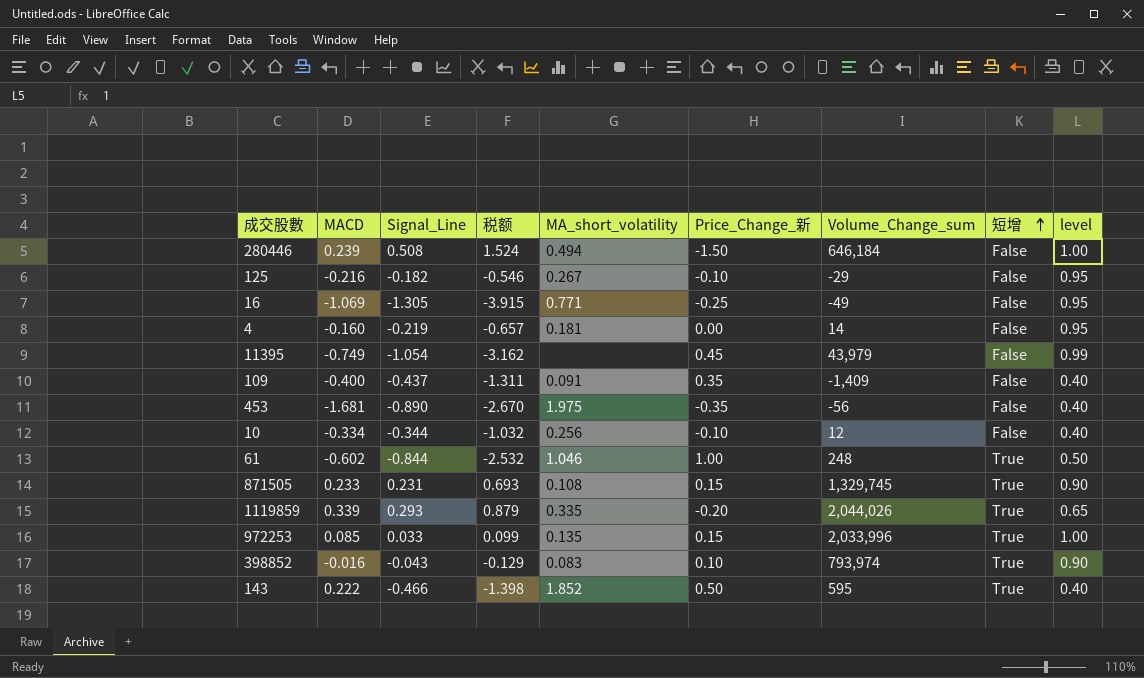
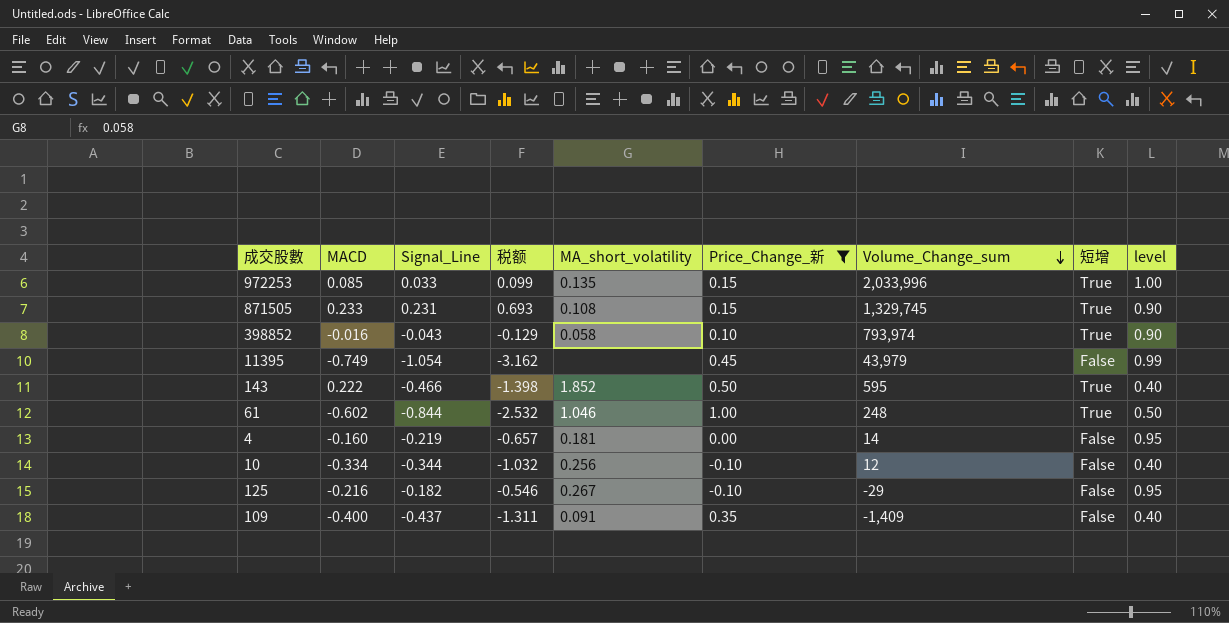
filter: none -> Price_Change_新 >= -0.10
row order: 短增 ascending -> Volume_Change_sum descending
398852 | MA_short_volatility: 0.083 -> 0.058

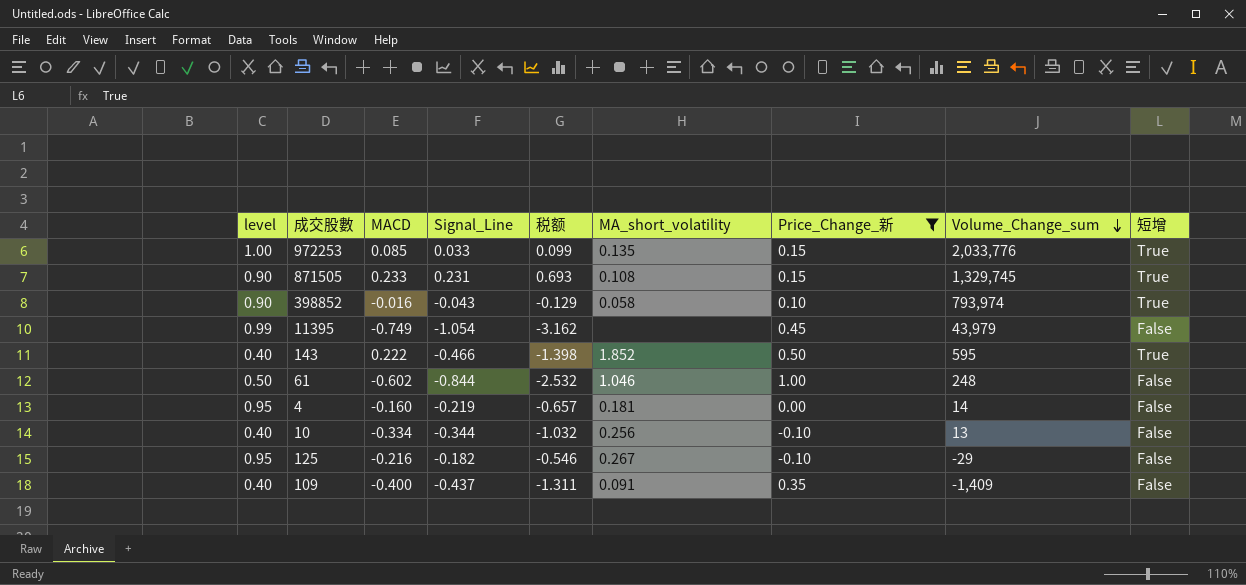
column level | position: 9 -> 1
972253 | Volume_Change_sum: 2,033,996 -> 2,033,776
61 | 短增: True -> False
10 | Volume_Change_sum: 12 -> 13

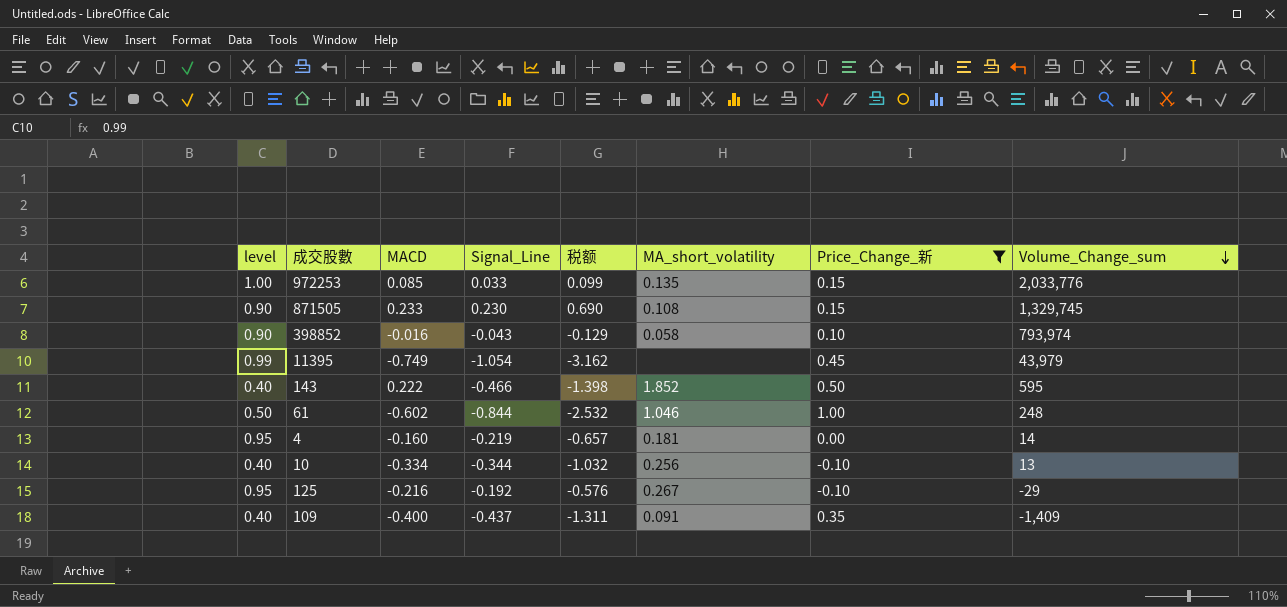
column 短增 | position: 9 -> none
871505 | Signal_Line: 0.231 -> 0.230
871505 | 税额: 0.693 -> 0.690
125 | Signal_Line: -0.182 -> -0.192
125 | 税额: -0.546 -> -0.576

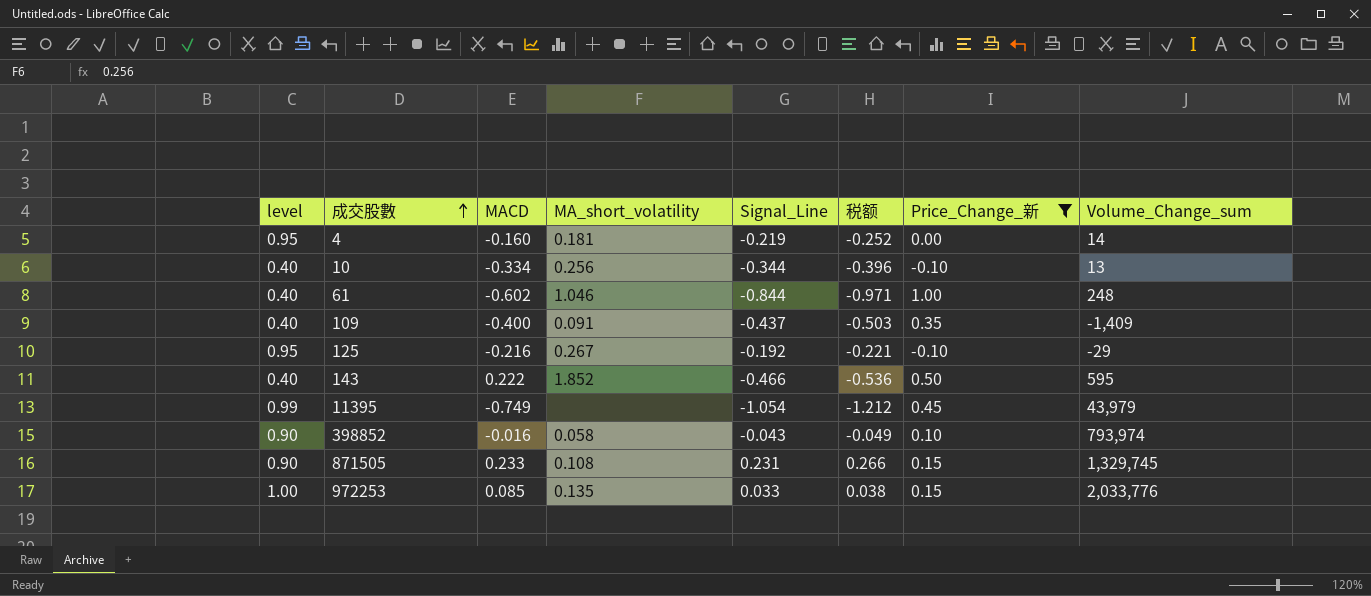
row order: Volume_Change_sum descending -> 成交股數 ascending
column MA_short_volatility | position: 6 -> 4
column 税额 | formula: [Signal_Line] * 3 -> [Signal_Line] * 1.15
61 | level: 0.50 -> 0.40
871505 | Signal_Line: 0.230 -> 0.231

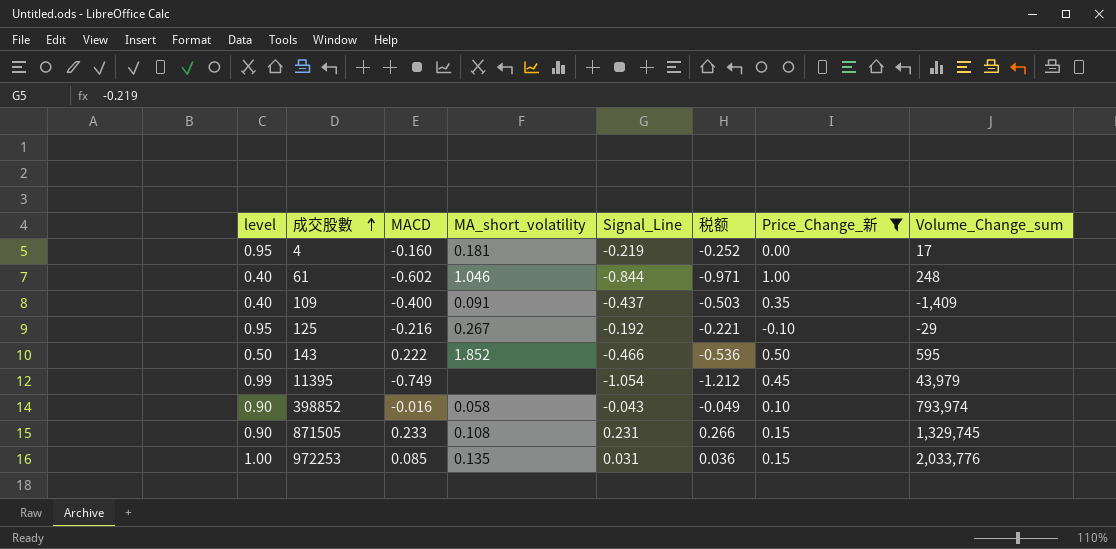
row 10: 0.40 | -0.334 | 0.256 | -0.344 | -0.396 | -0.10 | 13 -> none
4 | Volume_Change_sum: 14 -> 17
143 | level: 0.40 -> 0.50
972253 | Signal_Line: 0.033 -> 0.031
972253 | 税额: 0.038 -> 0.036

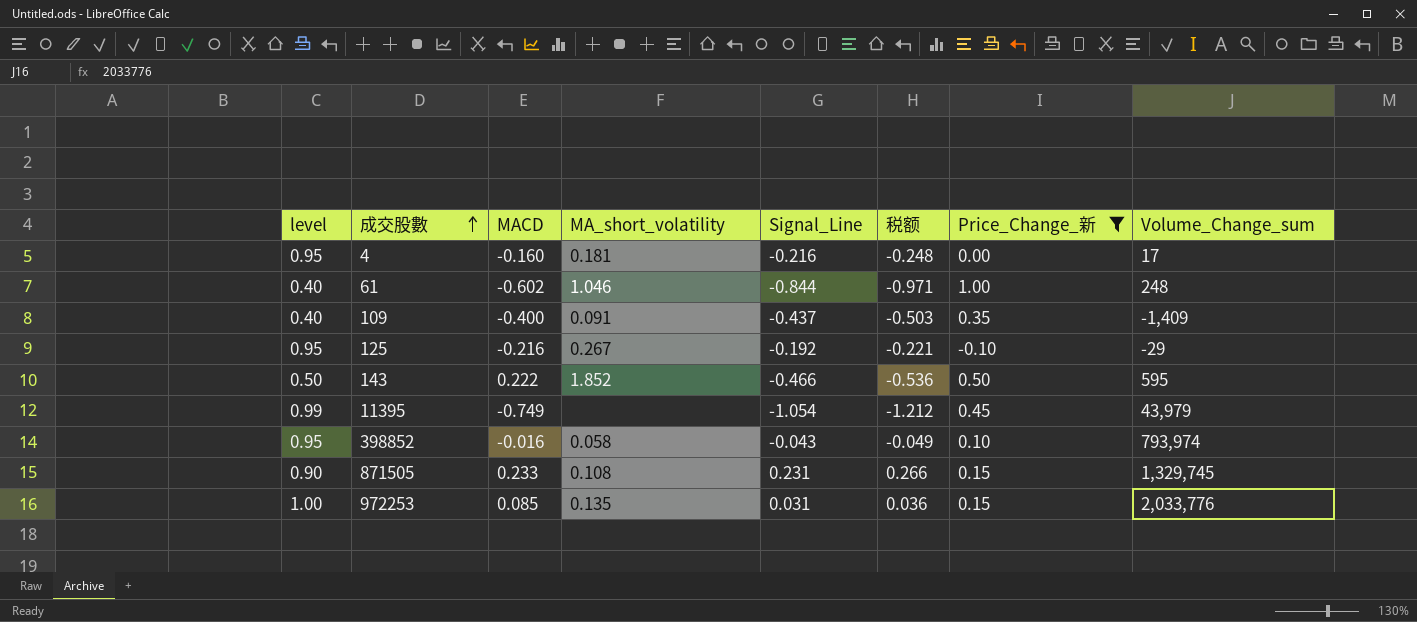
4 | Signal_Line: -0.219 -> -0.216
4 | 税额: -0.252 -> -0.248
398852 | level: 0.90 -> 0.95

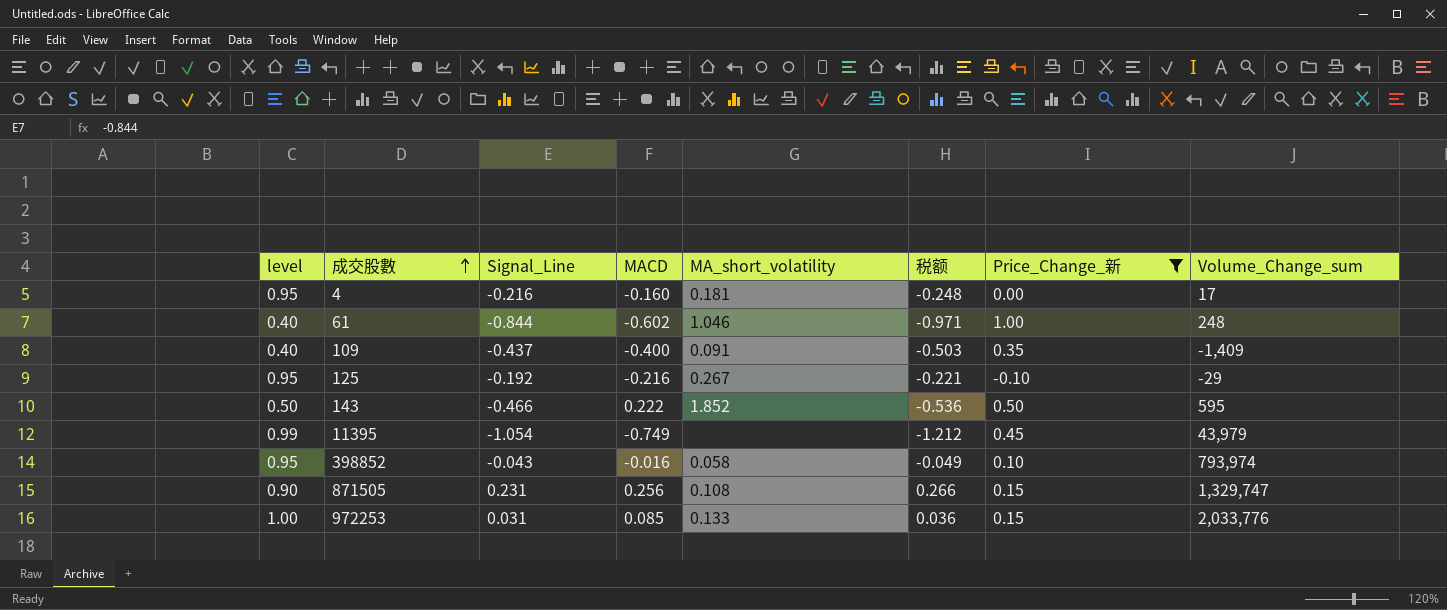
column Signal_Line | position: 5 -> 3
871505 | MACD: 0.233 -> 0.256
871505 | Volume_Change_sum: 1,329,745 -> 1,329,747
972253 | MA_short_volatility: 0.135 -> 0.133

